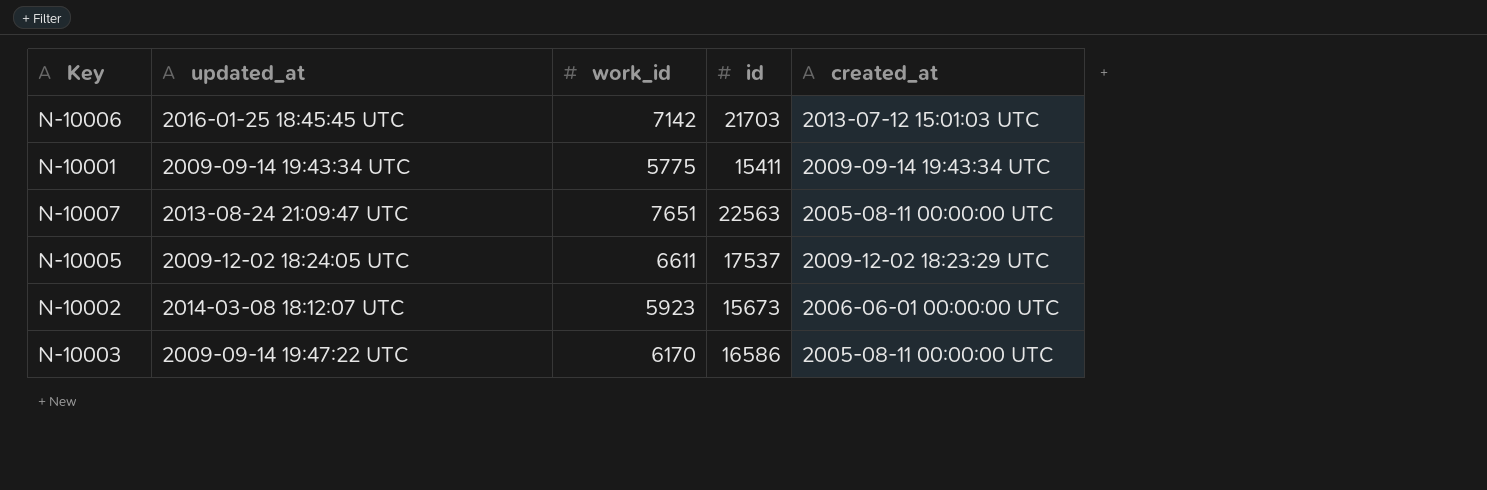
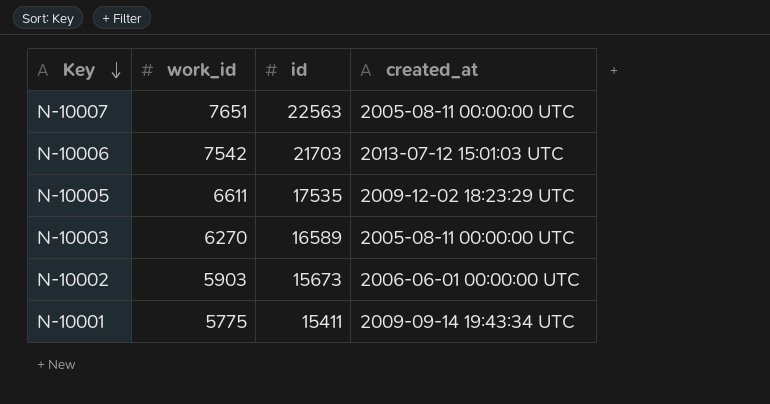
row order: none -> Key descending
column updated_at | position: 2 -> none
N-10006 | work_id: 7142 -> 7542
N-10005 | id: 17537 -> 17535
N-10003 | work_id: 6170 -> 6270
N-10003 | id: 16586 -> 16589
N-10002 | work_id: 5923 -> 5903

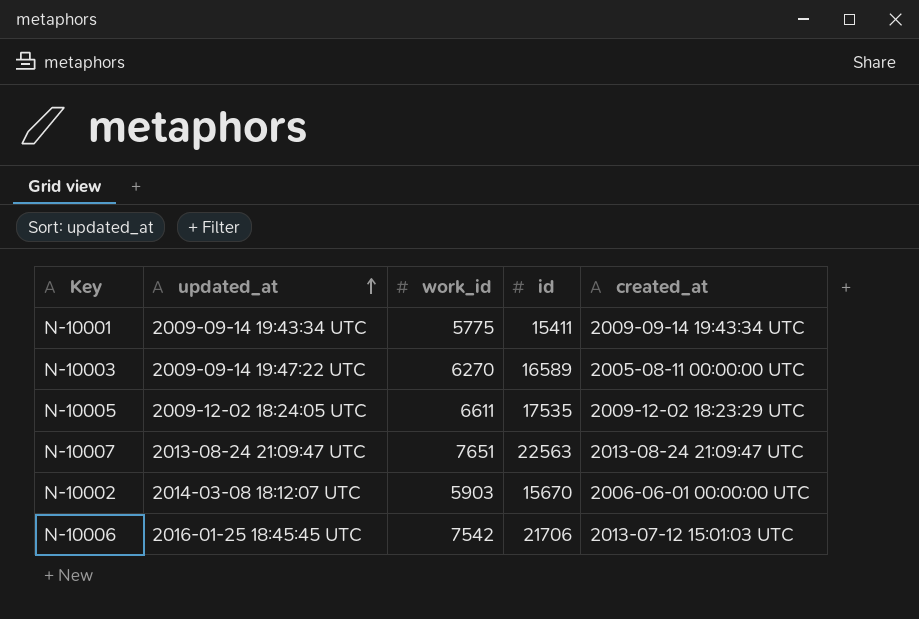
row order: Key descending -> updated_at ascending
column updated_at | position: none -> 2
N-10007 | created_at: 2005-08-11 00:00:00 UTC -> 2013-08-24 21:09:47 UTC
N-10002 | id: 15673 -> 15670
N-10006 | id: 21703 -> 21706

